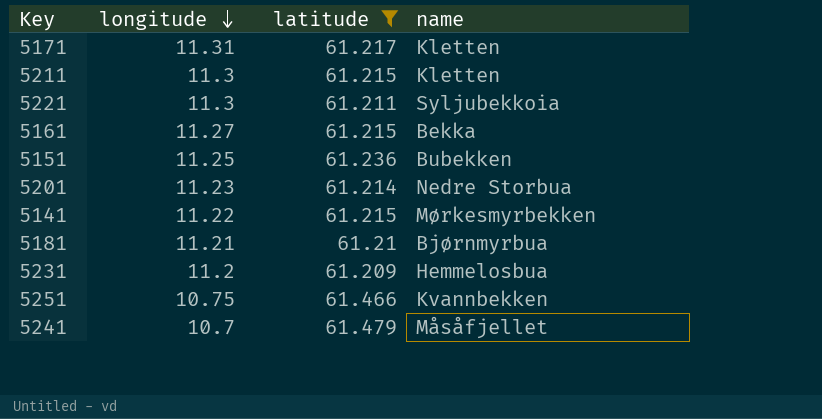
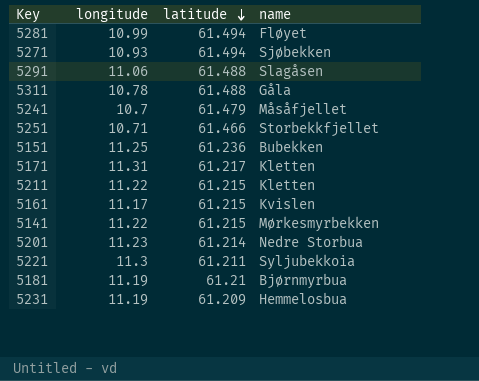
filter: latitude <= 61.479 -> none
row order: longitude descending -> latitude descending
5251 | longitude: 10.75 -> 10.71
5251 | name: Kvannbekken -> Storbekkfjellet
5211 | longitude: 11.3 -> 11.22
5161 | longitude: 11.27 -> 11.17
5161 | name: Bekka -> Kvislen
5181 | longitude: 11.21 -> 11.19
5231 | longitude: 11.2 -> 11.19

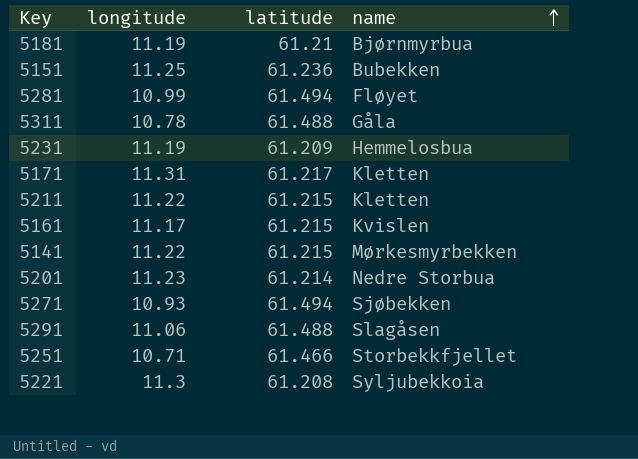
row order: latitude descending -> name ascending
row 5241: 10.7 | 61.479 | Måsåfjellet -> none
5221 | latitude: 61.211 -> 61.208

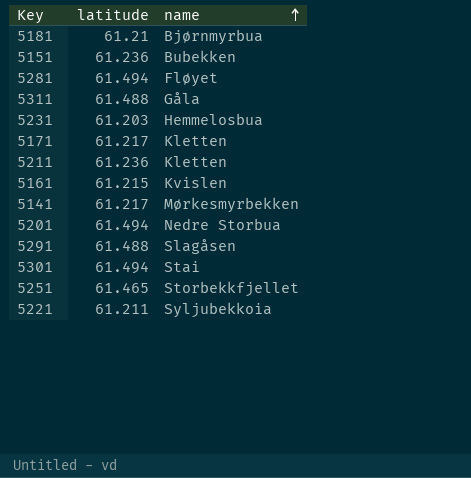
column longitude | position: 2 -> none
row 5271: 10.93 | 61.494 | Sjøbekken -> none
5231 | latitude: 61.209 -> 61.203
5211 | latitude: 61.215 -> 61.236
5141 | latitude: 61.215 -> 61.217
5201 | latitude: 61.214 -> 61.494
row 5301: none -> 61.494 | Stai
5251 | latitude: 61.466 -> 61.465
5221 | latitude: 61.208 -> 61.211

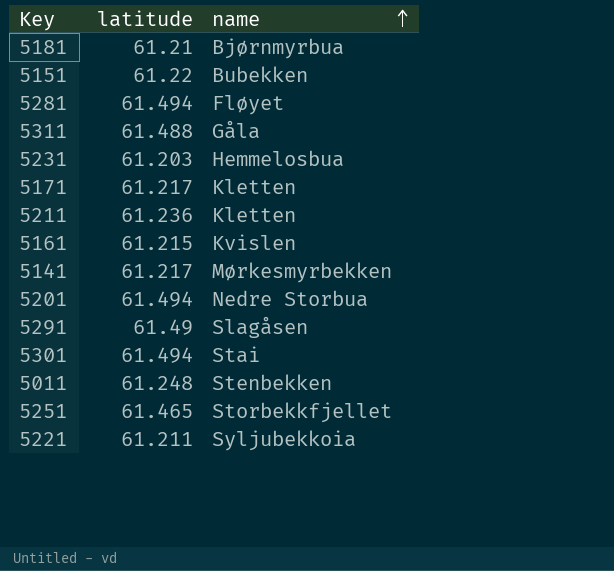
5151 | latitude: 61.236 -> 61.22
5291 | latitude: 61.488 -> 61.49
row 5011: none -> 61.248 | Stenbekken

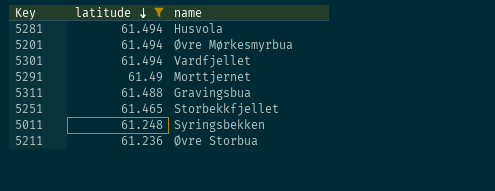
filter: none -> latitude >= 61.236
row order: name ascending -> latitude descending
5281 | name: Fløyet -> Husvola
5201 | name: Nedre Storbua -> Øvre Mørkesmyrbua
5301 | name: Stai -> Vardfjellet
5291 | name: Slagåsen -> Morttjernet
5311 | name: Gåla -> Gravingsbua
5011 | name: Stenbekken -> Syringsbekken
5211 | name: Kletten -> Øvre Storbua

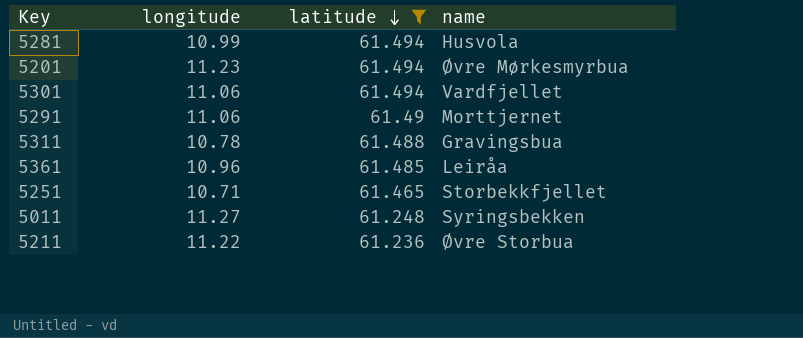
column longitude | position: none -> 2
row 5361: none -> 10.96 | 61.485 | Leiråa

